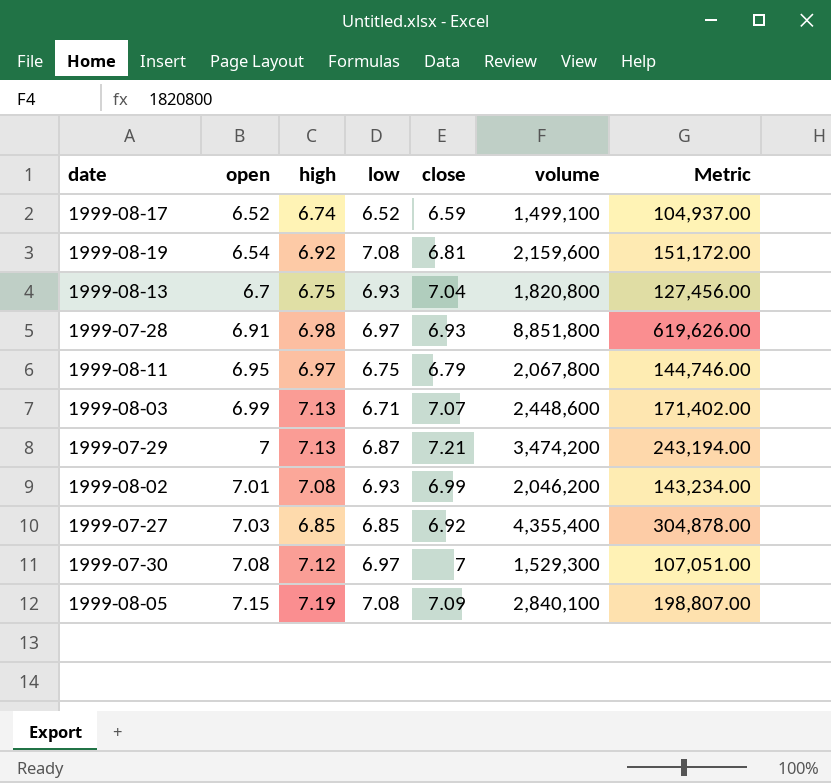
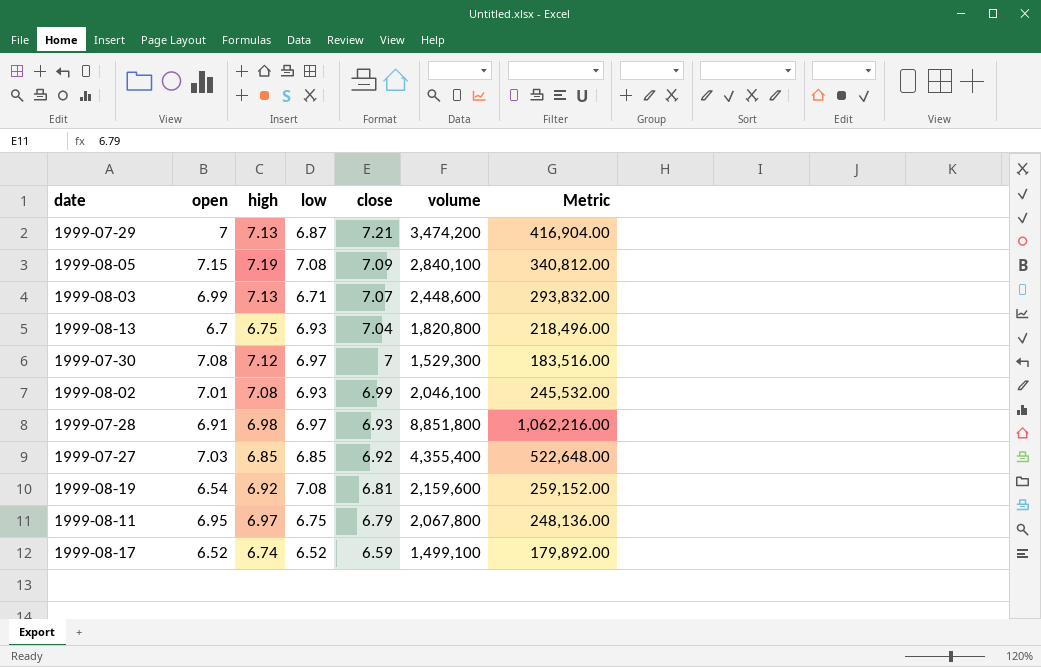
row order: open ascending -> close descending
column Metric | formula: [volume] * 0.07 -> [volume] * 0.12
1999-08-02 | volume: 2,046,200 -> 2,046,100

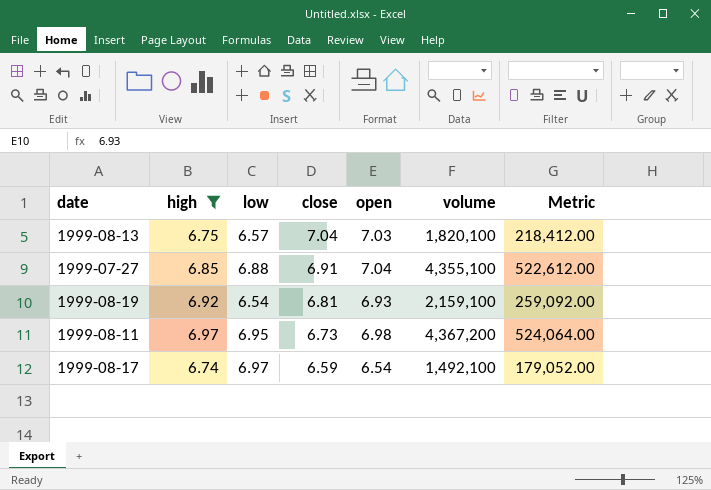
filter: none -> high <= 6.97
column open | position: 2 -> 5
1999-08-13 | low: 6.93 -> 6.57
1999-08-13 | open: 6.7 -> 7.03
1999-08-13 | volume: 1,820,800 -> 1,820,100
1999-08-13 | Metric: 218,496.00 -> 218,412.00
1999-07-27 | low: 6.85 -> 6.88
1999-07-27 | close: 6.92 -> 6.91
1999-07-27 | open: 7.03 -> 7.04
1999-07-27 | volume: 4,355,400 -> 4,355,100
1999-07-27 | Metric: 522,648.00 -> 522,612.00
1999-08-19 | low: 7.08 -> 6.54
1999-08-19 | open: 6.54 -> 6.93
1999-08-19 | volume: 2,159,600 -> 2,159,100
1999-08-19 | Metric: 259,152.00 -> 259,092.00
1999-08-11 | low: 6.75 -> 6.95
1999-08-11 | close: 6.79 -> 6.73
1999-08-11 | open: 6.95 -> 6.98
1999-08-11 | volume: 2,067,800 -> 4,367,200
1999-08-11 | Metric: 248,136.00 -> 524,064.00
1999-08-17 | low: 6.52 -> 6.97
1999-08-17 | open: 6.52 -> 6.54
1999-08-17 | volume: 1,499,100 -> 1,492,100
1999-08-17 | Metric: 179,892.00 -> 179,052.00

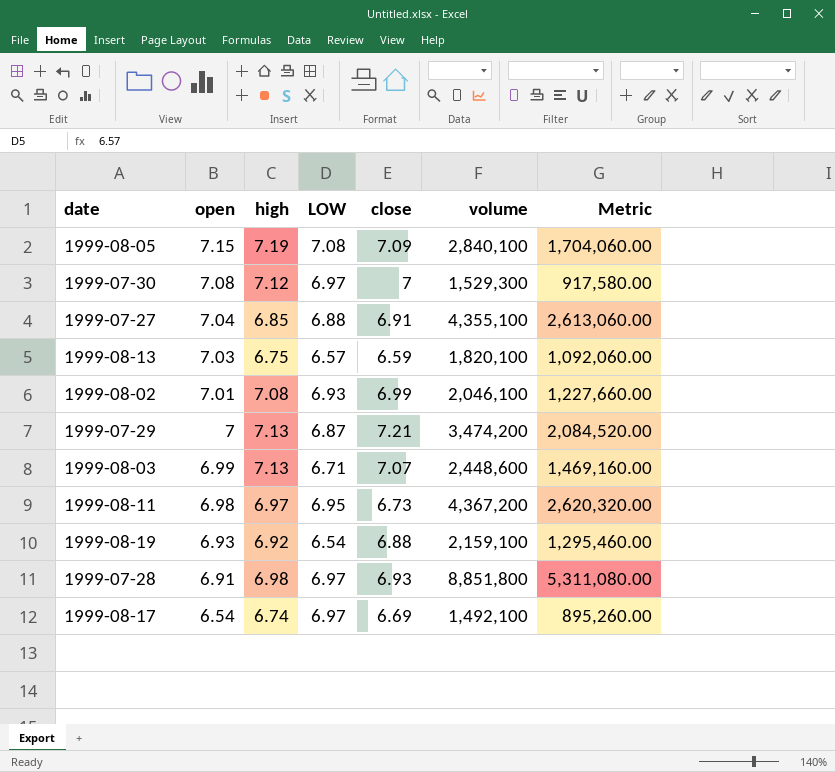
filter: high <= 6.97 -> none
row order: close descending -> open descending
column open | position: 5 -> 2
column name: low -> LOW
column Metric | formula: [volume] * 0.12 -> [volume] * 0.6
1999-08-13 | close: 7.04 -> 6.59
1999-08-19 | close: 6.81 -> 6.88
1999-08-17 | close: 6.59 -> 6.69

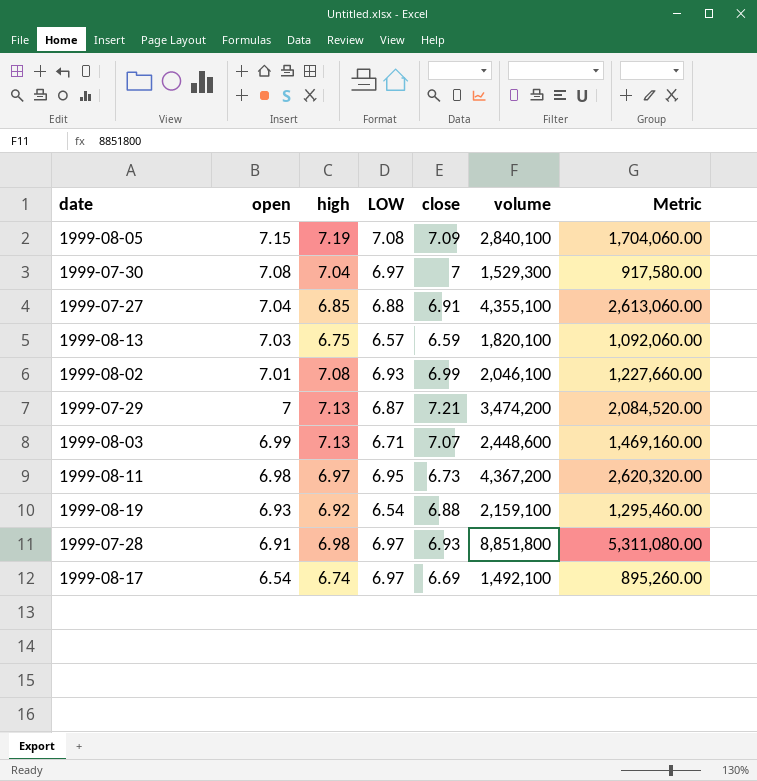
1999-07-30 | high: 7.12 -> 7.04

